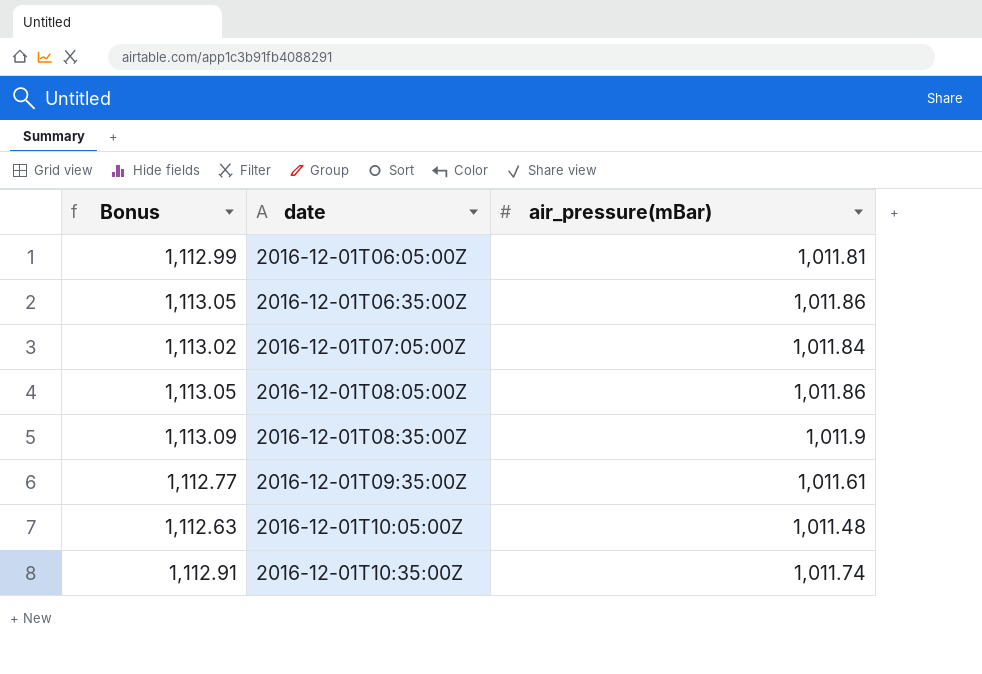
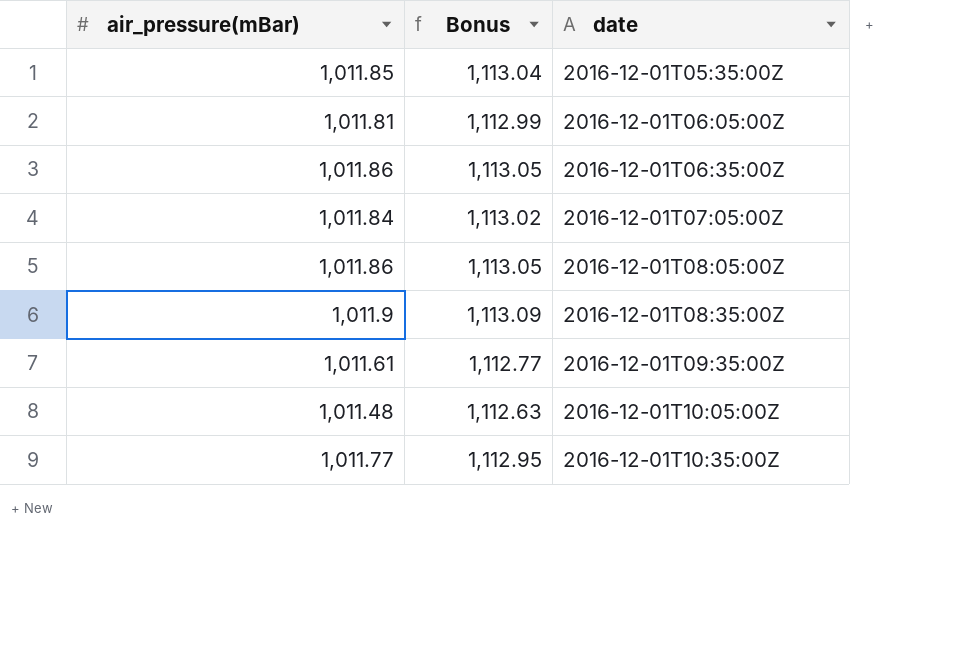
column air_pressure(mBar) | position: 3 -> 1
row 2016-12-01T05:35:00Z: none -> 1,011.85 | 1,113.04
2016-12-01T10:35:00Z | air_pressure(mBar): 1,011.74 -> 1,011.77
2016-12-01T10:35:00Z | Bonus: 1,112.91 -> 1,112.95

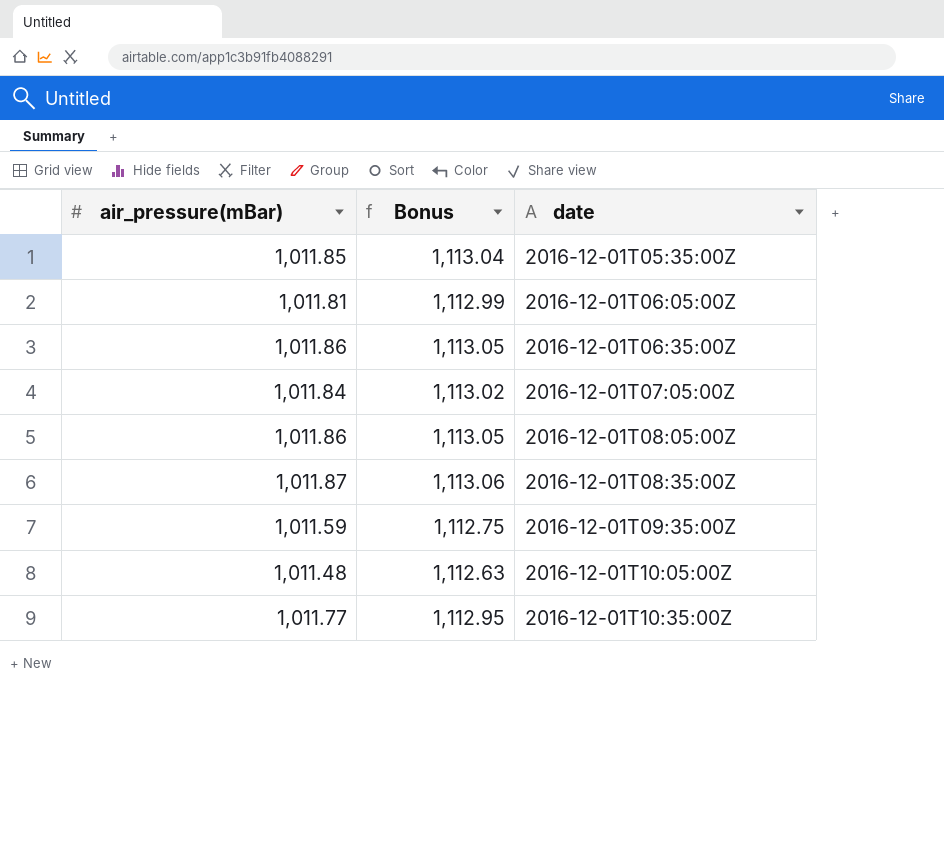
2016-12-01T08:35:00Z | air_pressure(mBar): 1,011.9 -> 1,011.87
2016-12-01T08:35:00Z | Bonus: 1,113.09 -> 1,113.06
2016-12-01T09:35:00Z | air_pressure(mBar): 1,011.61 -> 1,011.59
2016-12-01T09:35:00Z | Bonus: 1,112.77 -> 1,112.75

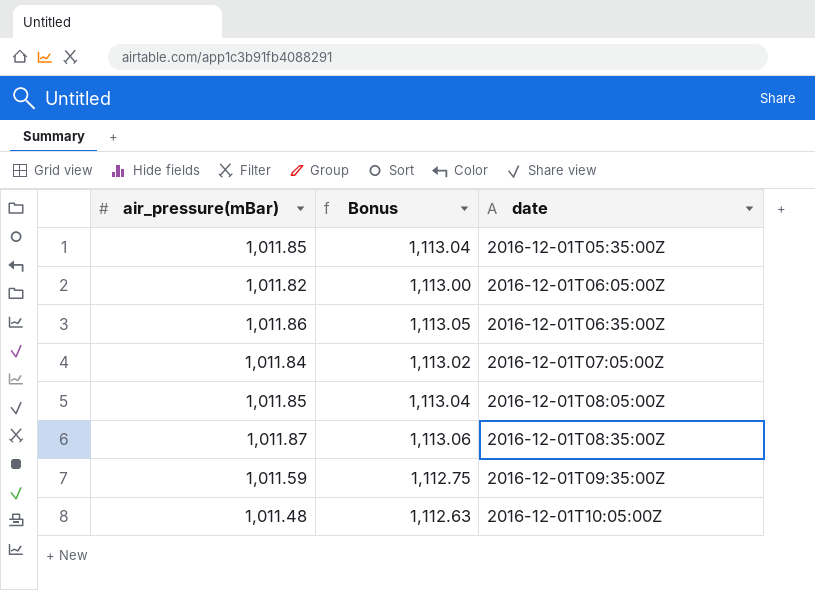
row 2016-12-01T10:35:00Z: 1,011.77 | 1,112.95 -> none
2016-12-01T06:05:00Z | air_pressure(mBar): 1,011.81 -> 1,011.82
2016-12-01T06:05:00Z | Bonus: 1,112.99 -> 1,113.00
2016-12-01T08:05:00Z | air_pressure(mBar): 1,011.86 -> 1,011.85
2016-12-01T08:05:00Z | Bonus: 1,113.05 -> 1,113.04

